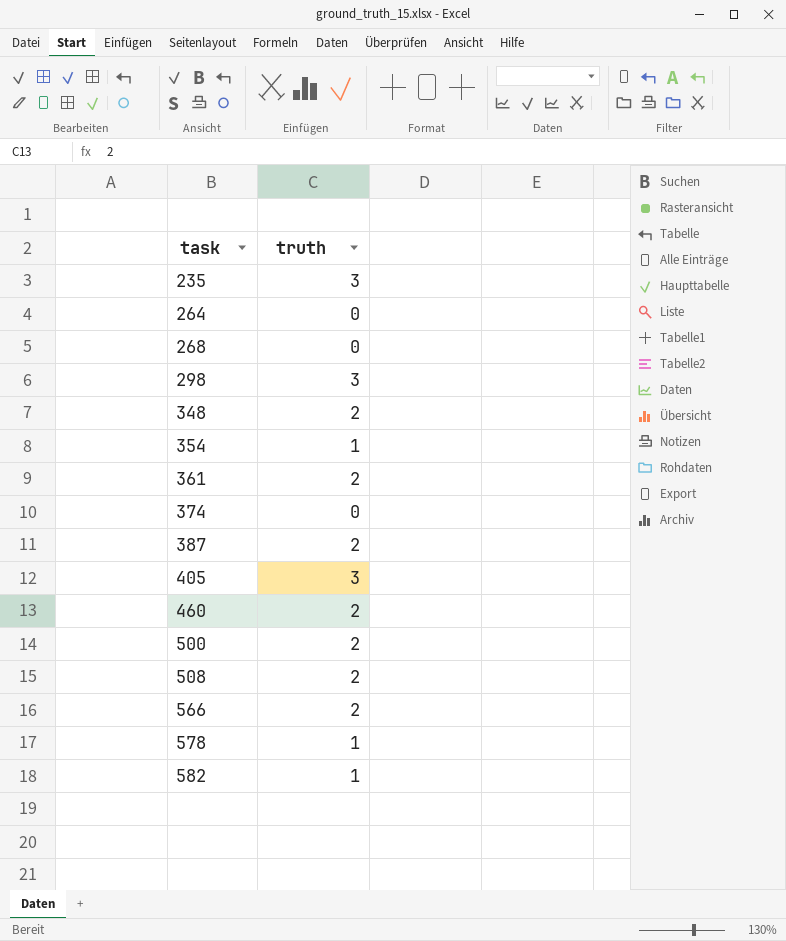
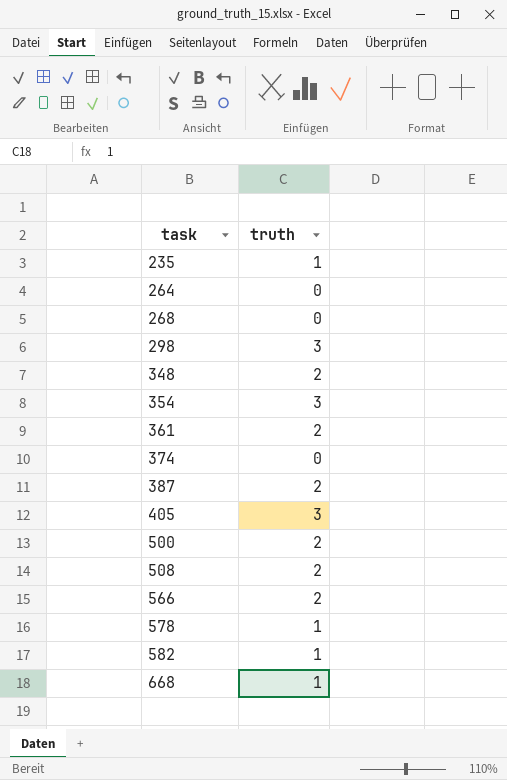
row 460: 2 -> none
235 | truth: 3 -> 1
354 | truth: 1 -> 3
row 668: none -> 1

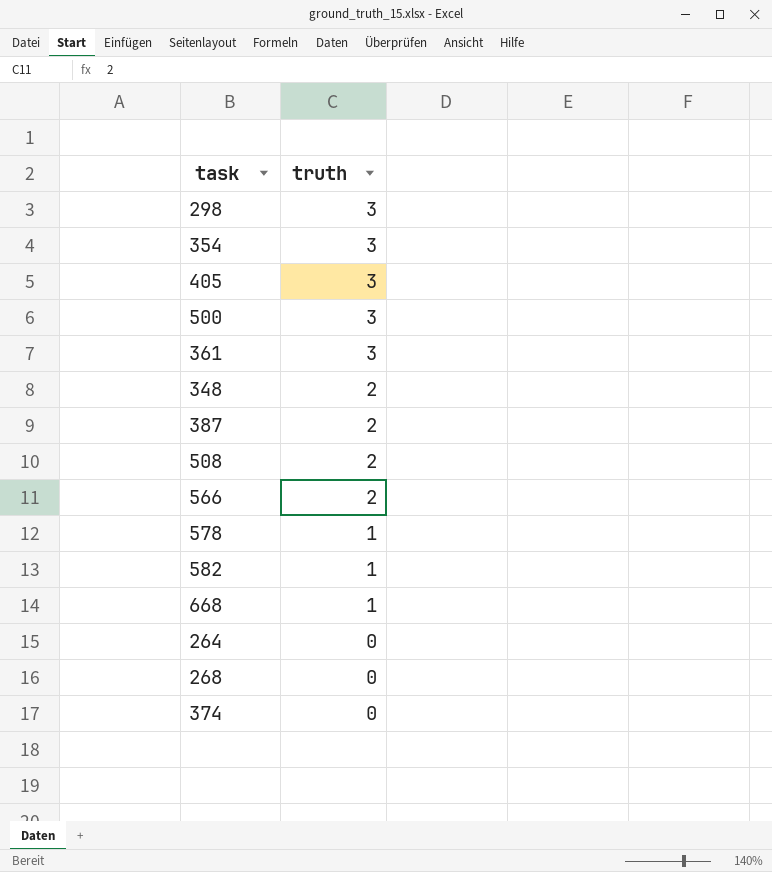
row order: task ascending -> truth descending
row 235: 1 -> none
500 | truth: 2 -> 3
361 | truth: 2 -> 3

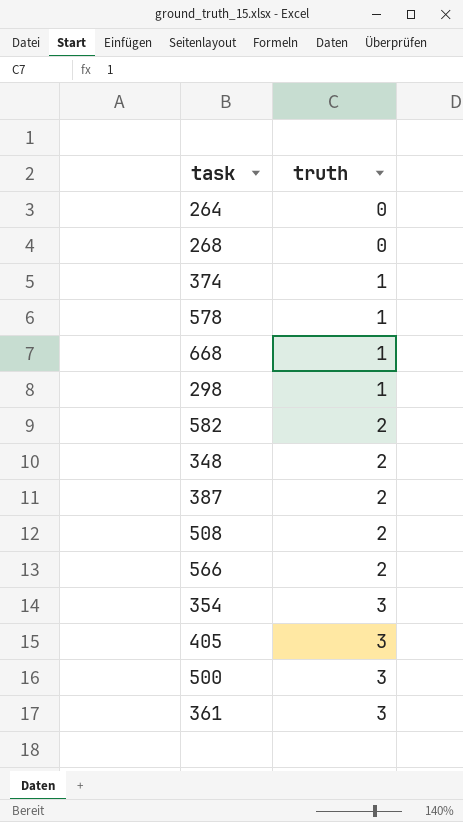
row order: truth descending -> truth ascending
374 | truth: 0 -> 1
298 | truth: 3 -> 1
582 | truth: 1 -> 2

